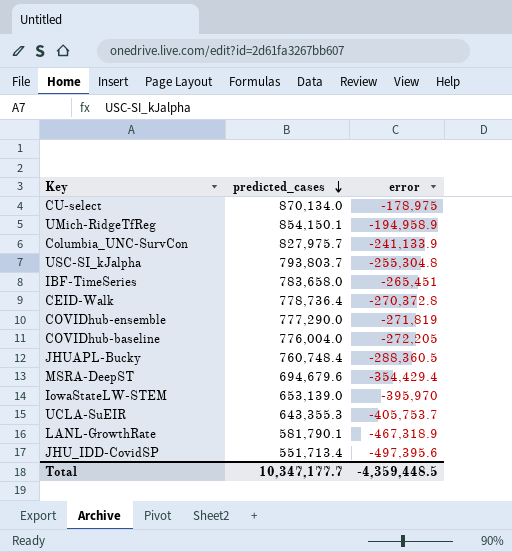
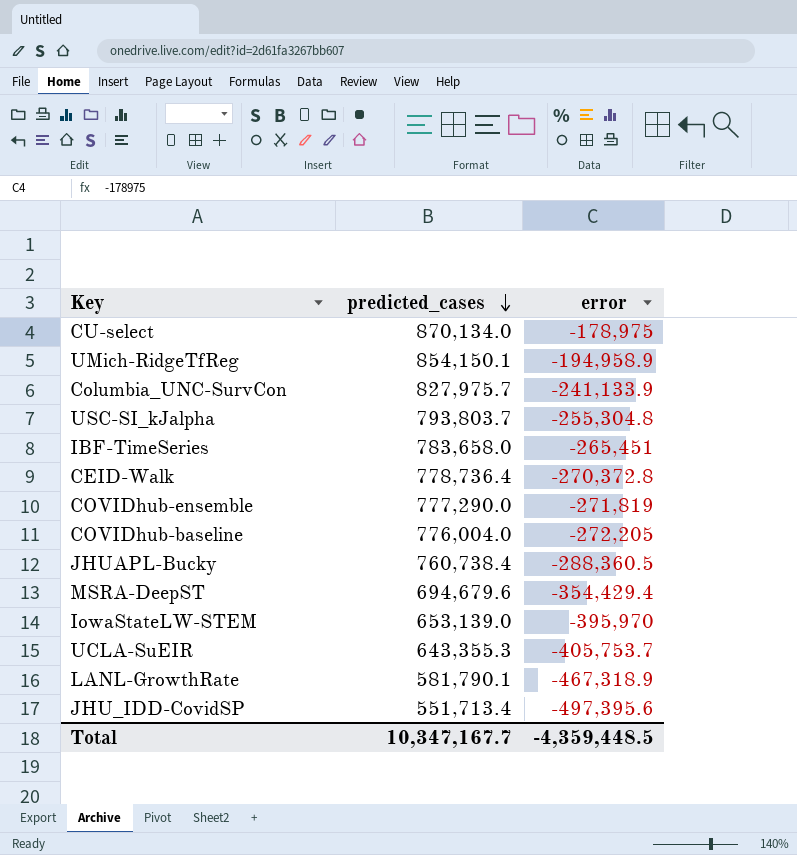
JHUAPL-Bucky | predicted_cases: 760,748.4 -> 760,738.4
Total | predicted_cases: 10,347,177.7 -> 10,347,167.7

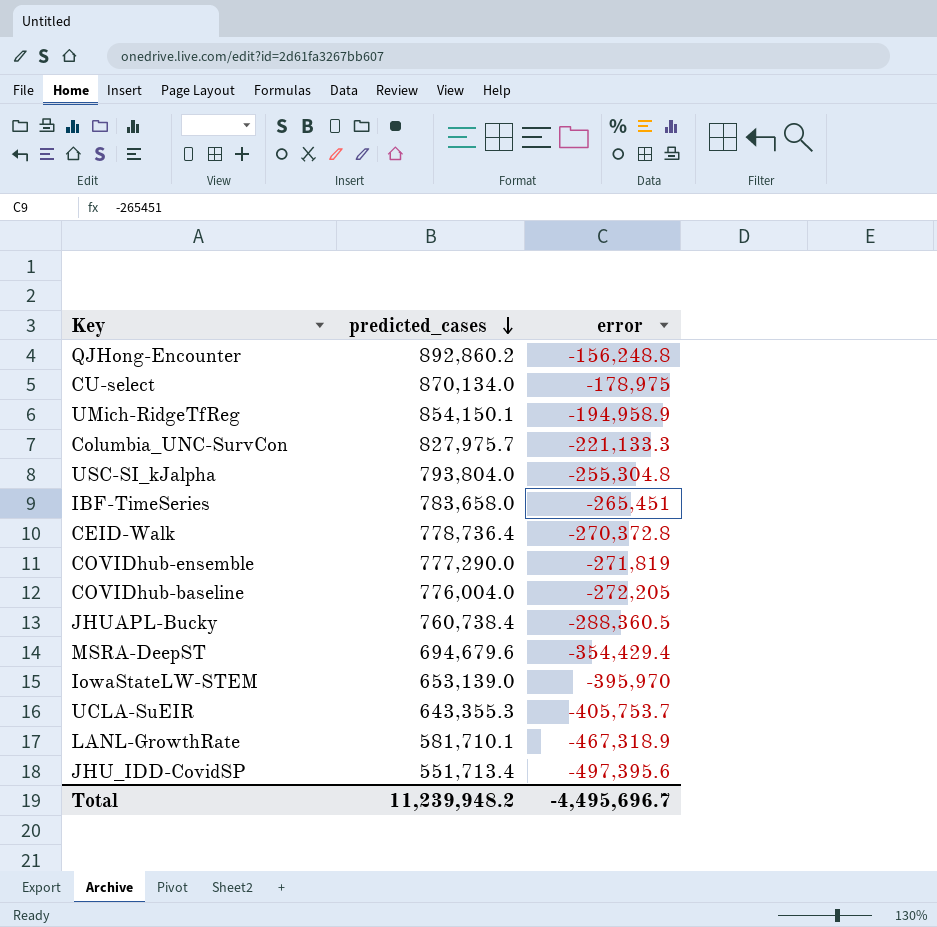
row QJHong-Encounter: none -> 892,860.2 | -156,248.8
Columbia_UNC-SurvCon | error: -241,133.9 -> -221,133.3
USC-SI_kJalpha | predicted_cases: 793,803.7 -> 793,804.0
LANL-GrowthRate | predicted_cases: 581,790.1 -> 581,710.1
Total | predicted_cases: 10,347,167.7 -> 11,239,948.2
Total | error: -4,359,448.5 -> -4,495,696.7

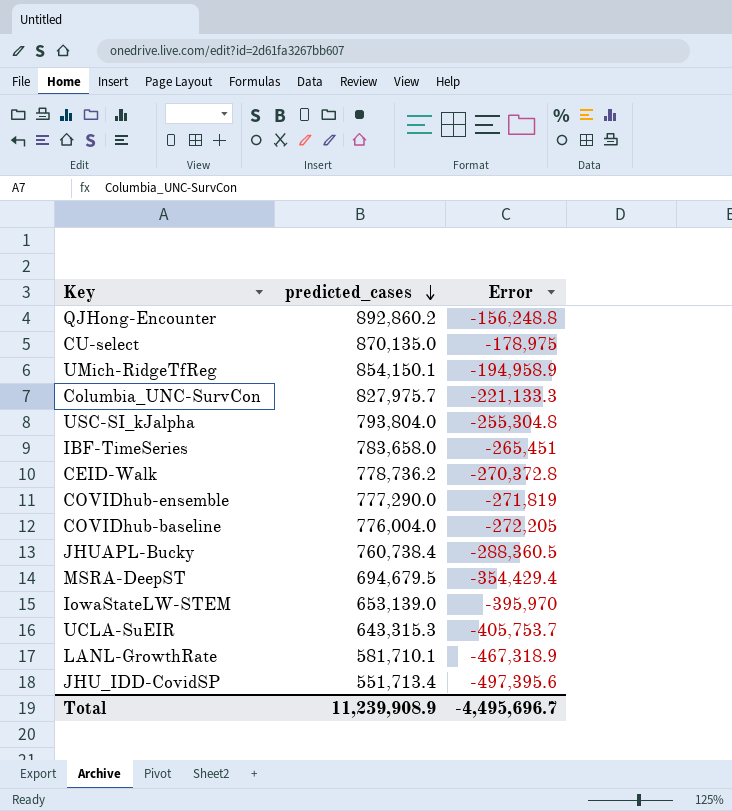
column name: error -> Error
CU-select | predicted_cases: 870,134.0 -> 870,135.0
CEID-Walk | predicted_cases: 778,736.4 -> 778,736.2
MSRA-DeepST | predicted_cases: 694,679.6 -> 694,679.5
UCLA-SuEIR | predicted_cases: 643,355.3 -> 643,315.3
Total | predicted_cases: 11,239,948.2 -> 11,239,908.9

